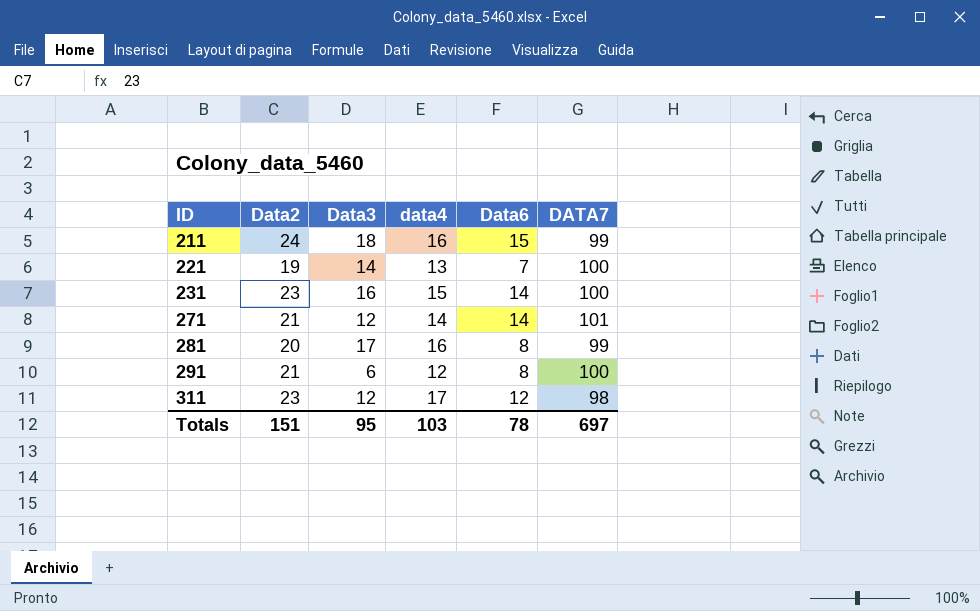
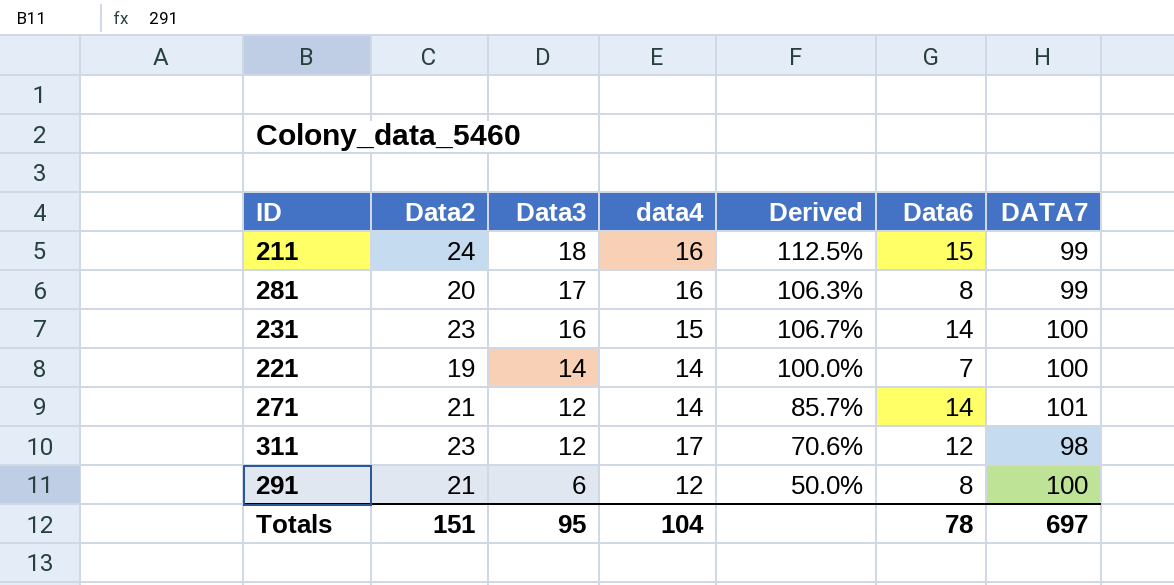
row order: ID ascending -> Data3 descending
column Derived | formula: none -> [Data3] / [data4]
221 | data4: 13 -> 14
Totals | data4: 103 -> 104

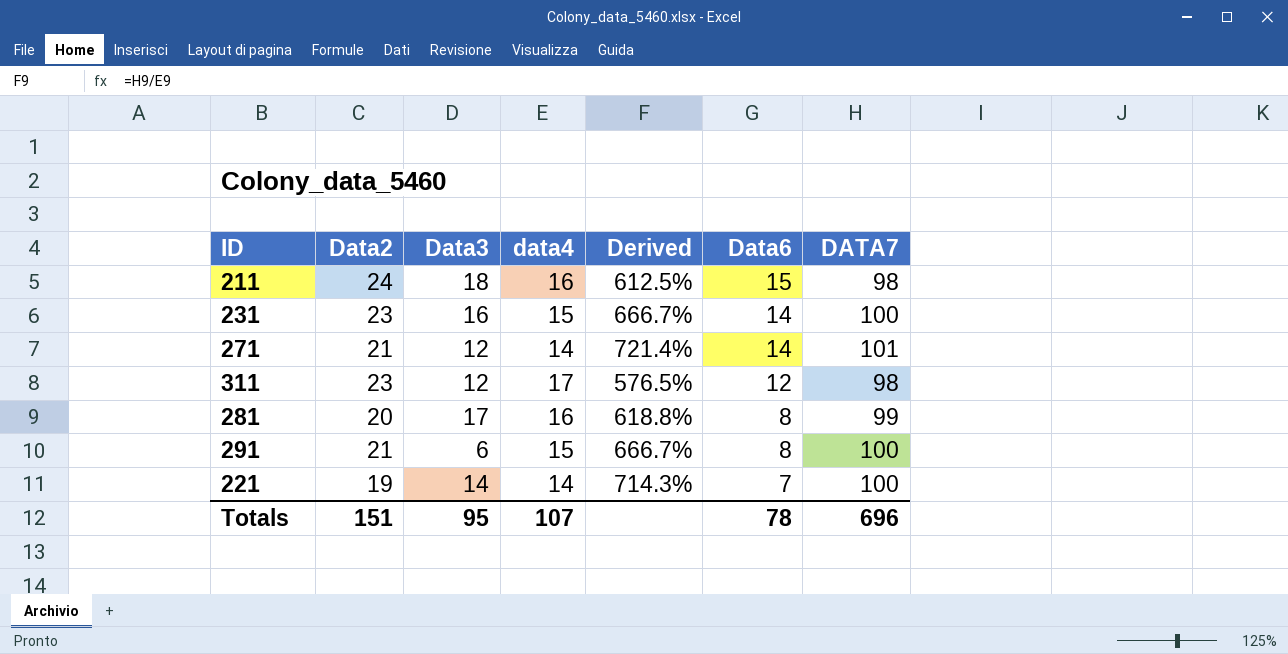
row order: Data3 descending -> Data6 descending
column Derived | formula: [Data3] / [data4] -> [DATA7] / [data4]
211 | DATA7: 99 -> 98
291 | data4: 12 -> 15
Totals | data4: 104 -> 107
Totals | DATA7: 697 -> 696

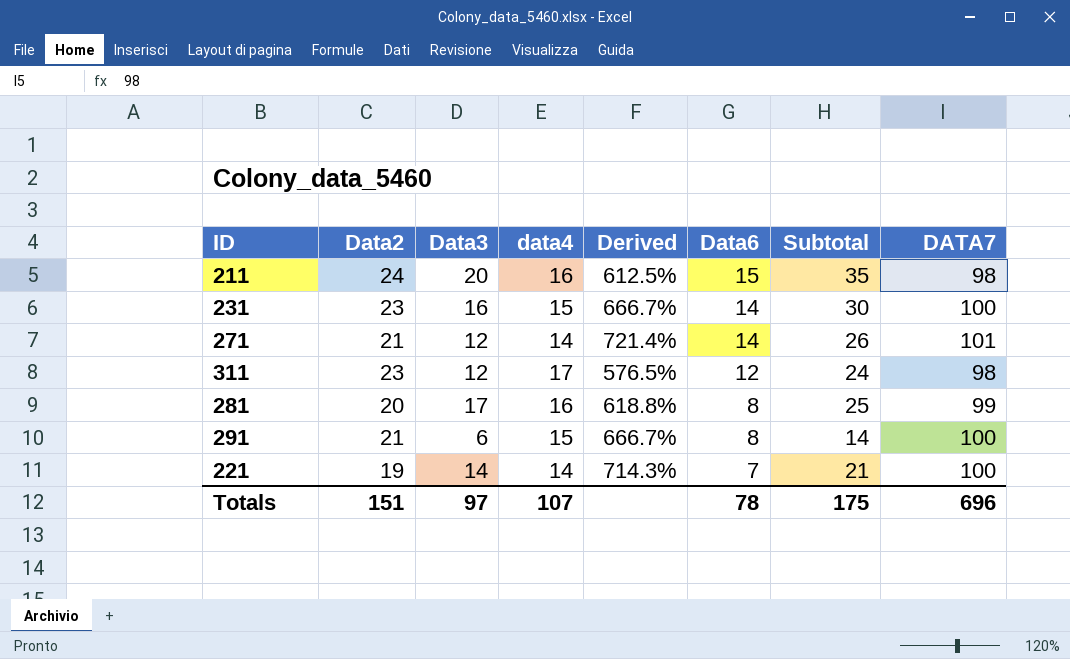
column Subtotal | formula: none -> [Data3] + [Data6]
211 | Data3: 18 -> 20
Totals | Data3: 95 -> 97

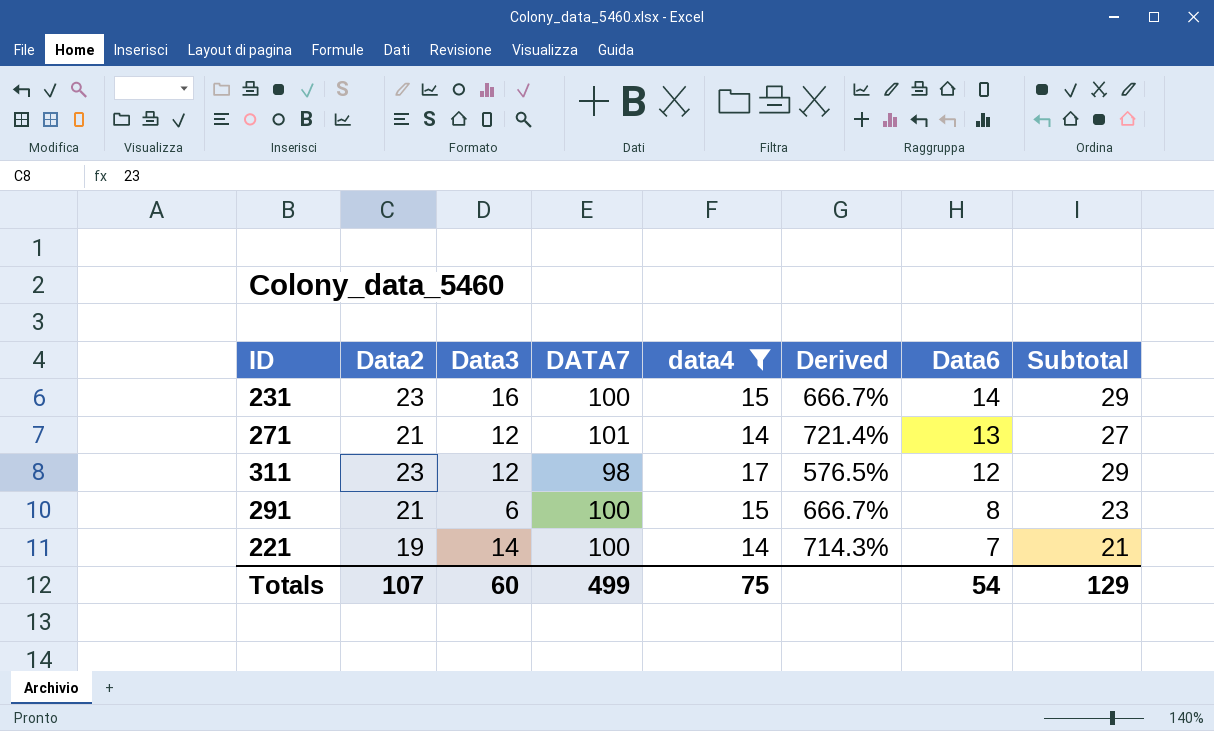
filter: none -> data4 != 16
column DATA7 | position: 8 -> 4
column Subtotal | formula: [Data3] + [Data6] -> [data4] + [Data6]
271 | Data6: 14 -> 13
Totals | Data2: 151 -> 107
Totals | Data3: 97 -> 60
Totals | DATA7: 696 -> 499
Totals | data4: 107 -> 75
Totals | Data6: 78 -> 54
Totals | Subtotal: 175 -> 129

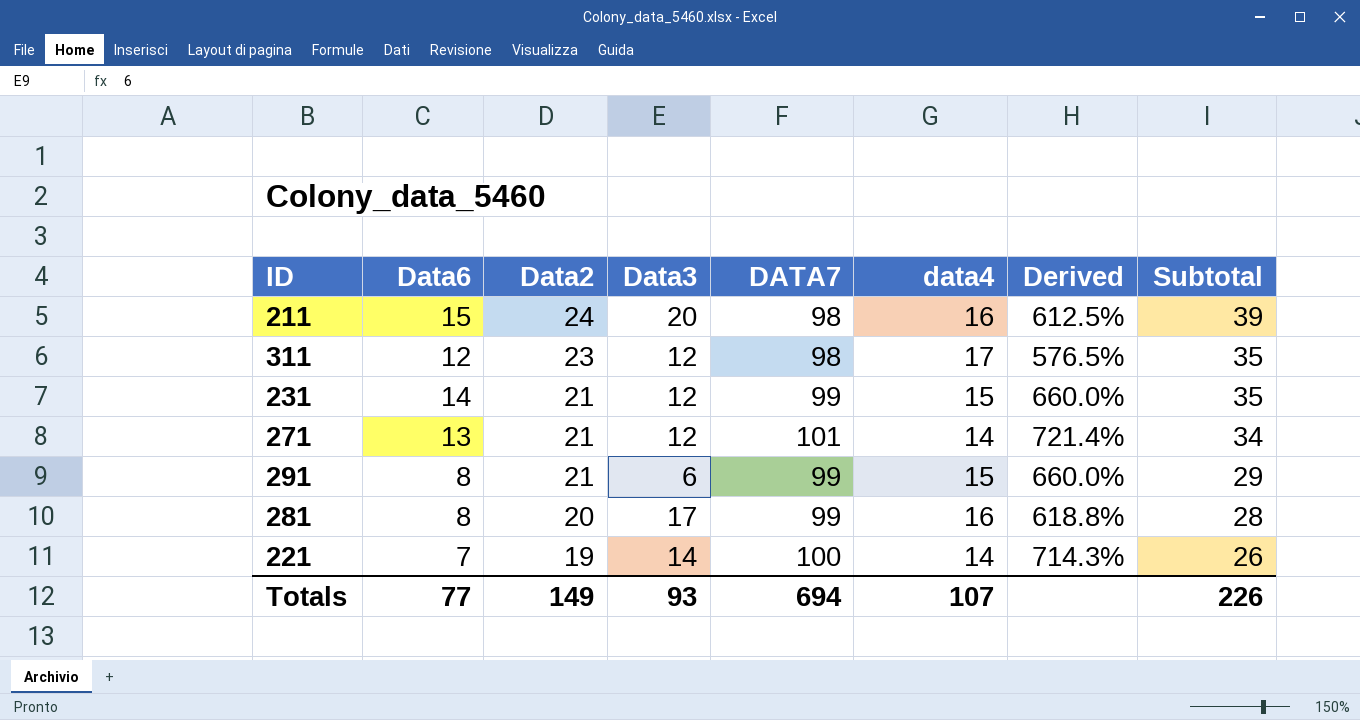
filter: data4 != 16 -> none
row order: Data6 descending -> Data2 descending
column Data6 | position: 7 -> 2
column Subtotal | formula: [data4] + [Data6] -> [Data6] + [Data2]
231 | Data2: 23 -> 21
231 | Data3: 16 -> 12
231 | DATA7: 100 -> 99
231 | Derived: 666.7% -> 660.0%
291 | DATA7: 100 -> 99
291 | Derived: 666.7% -> 660.0%
Totals | Data6: 54 -> 77
Totals | Data2: 107 -> 149
Totals | Data3: 60 -> 93
Totals | DATA7: 499 -> 694
Totals | data4: 75 -> 107
Totals | Subtotal: 129 -> 226

